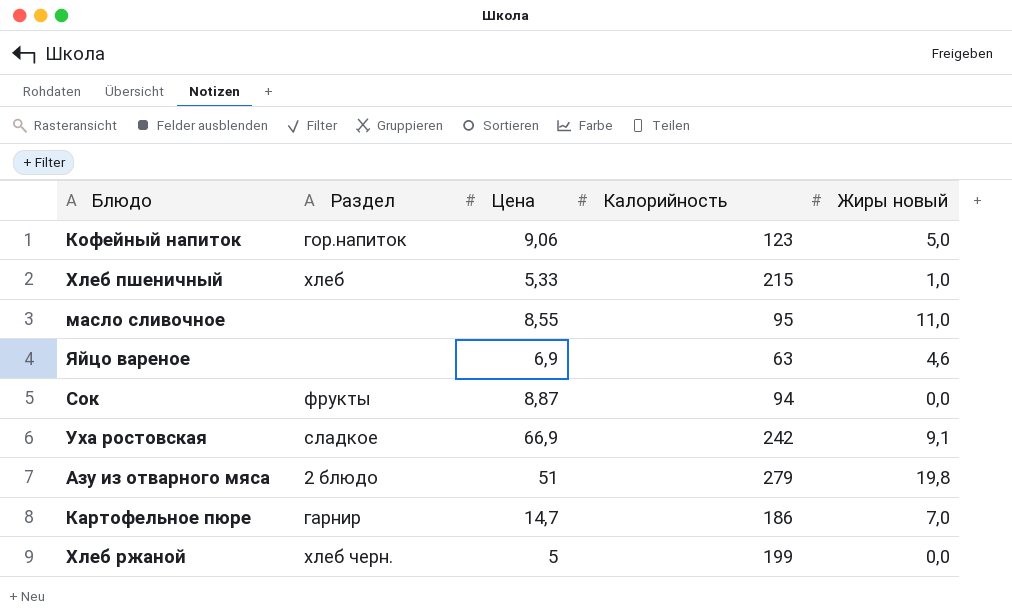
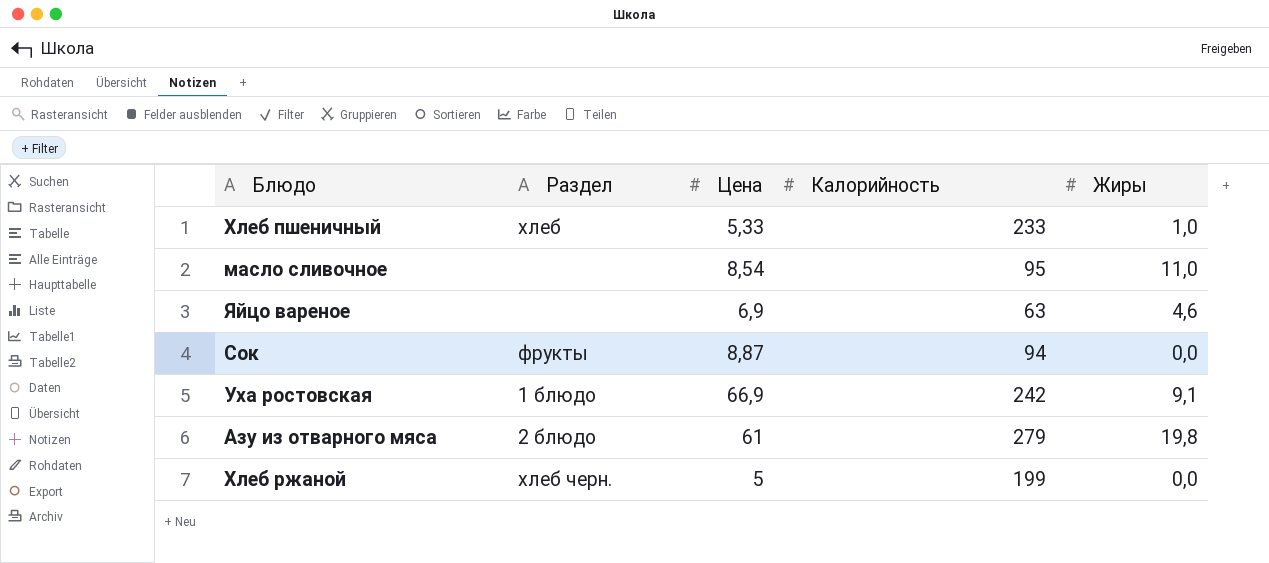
column name: Жиры новый -> Жиры
row Кофейный напиток: гор.напиток | 9,06 | 123 | 5,0 -> none
row Картофельное пюре: гарнир | 14,7 | 186 | 7,0 -> none
Хлеб пшеничный | Калорийность: 215 -> 233
масло сливочное | Цена: 8,55 -> 8,54
Уха ростовская | Раздел: сладкое -> 1 блюдо
Азу из отварного мяса | Цена: 51 -> 61

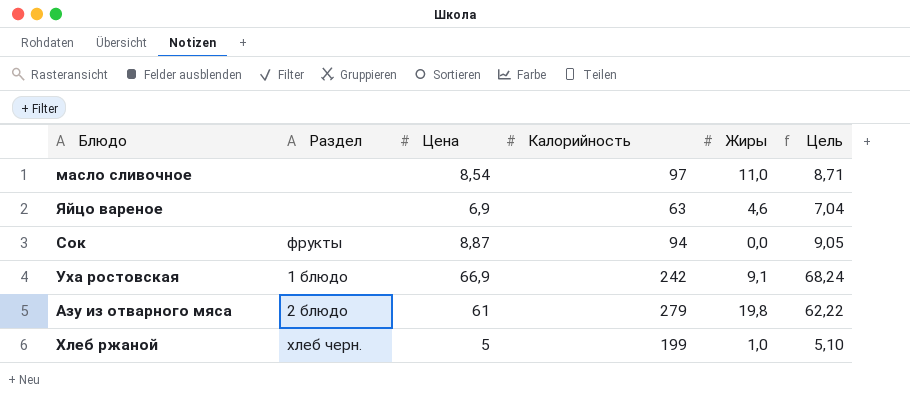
column Цель | formula: none -> [Цена] * 1,02
row Хлеб пшеничный: хлеб | 5,33 | 233 | 1,0 -> none
масло сливочное | Калорийность: 95 -> 97
Хлеб ржаной | Жиры: 0,0 -> 1,0

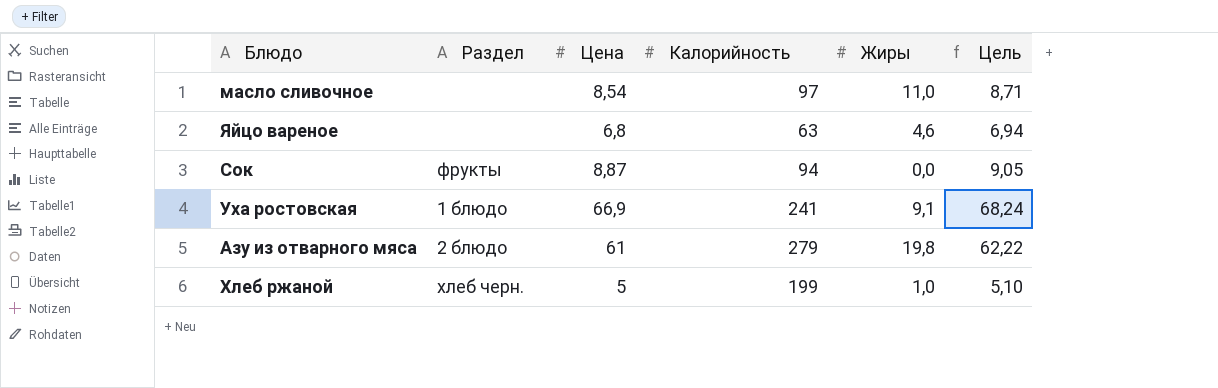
Яйцо вареное | Цена: 6,9 -> 6,8
Яйцо вареное | Цель: 7,04 -> 6,94
Уха ростовская | Калорийность: 242 -> 241

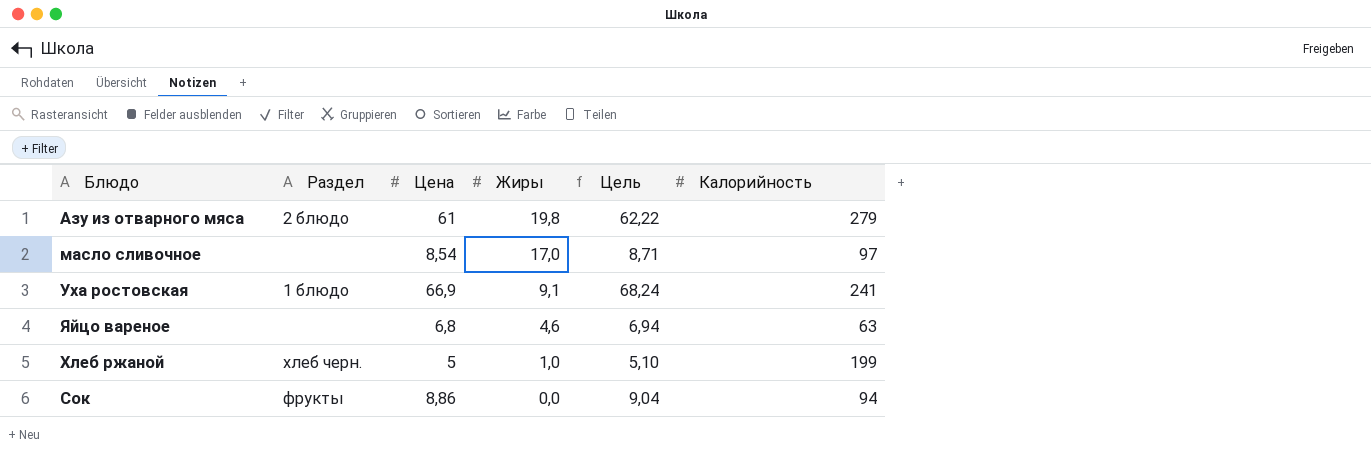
row order: none -> Жиры descending
column Калорийность | position: 4 -> 6
масло сливочное | Жиры: 11,0 -> 17,0
Сок | Цена: 8,87 -> 8,86
Сок | Цель: 9,05 -> 9,04

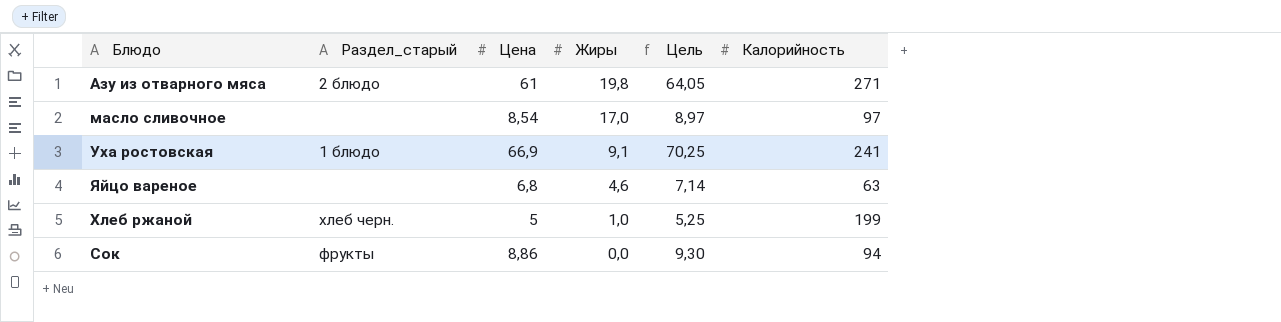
column name: Раздел -> Раздел_старый
column Цель | formula: [Цена] * 1,02 -> [Цена] * 1,05
Азу из отварного мяса | Калорийность: 279 -> 271

